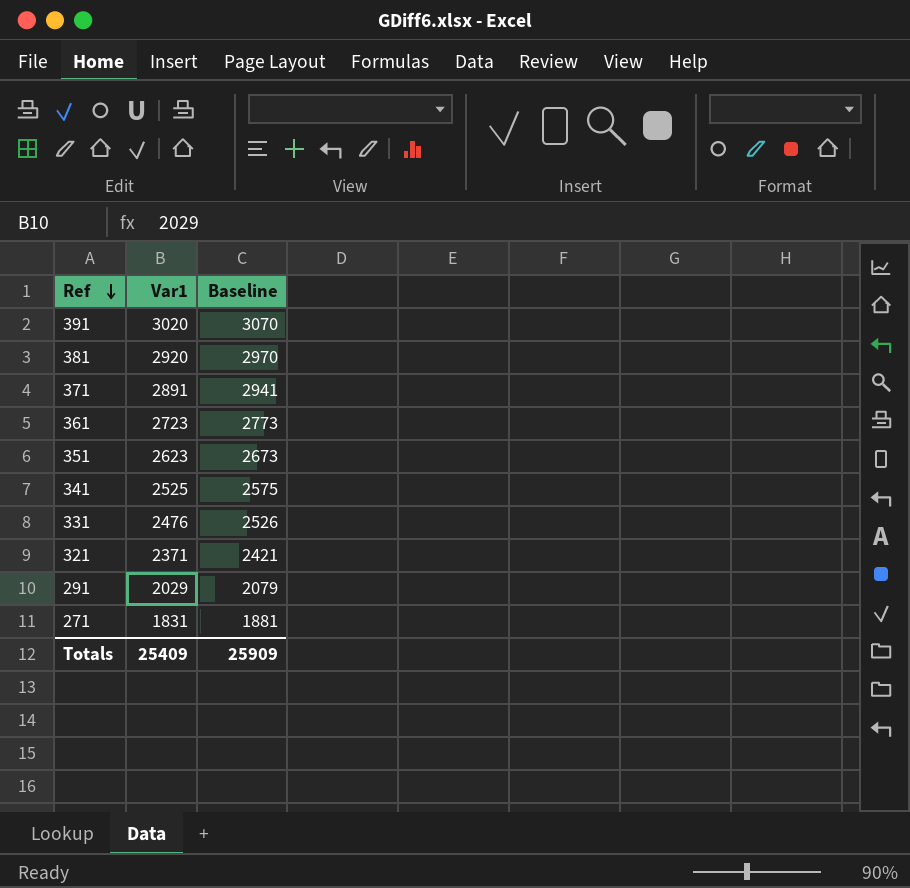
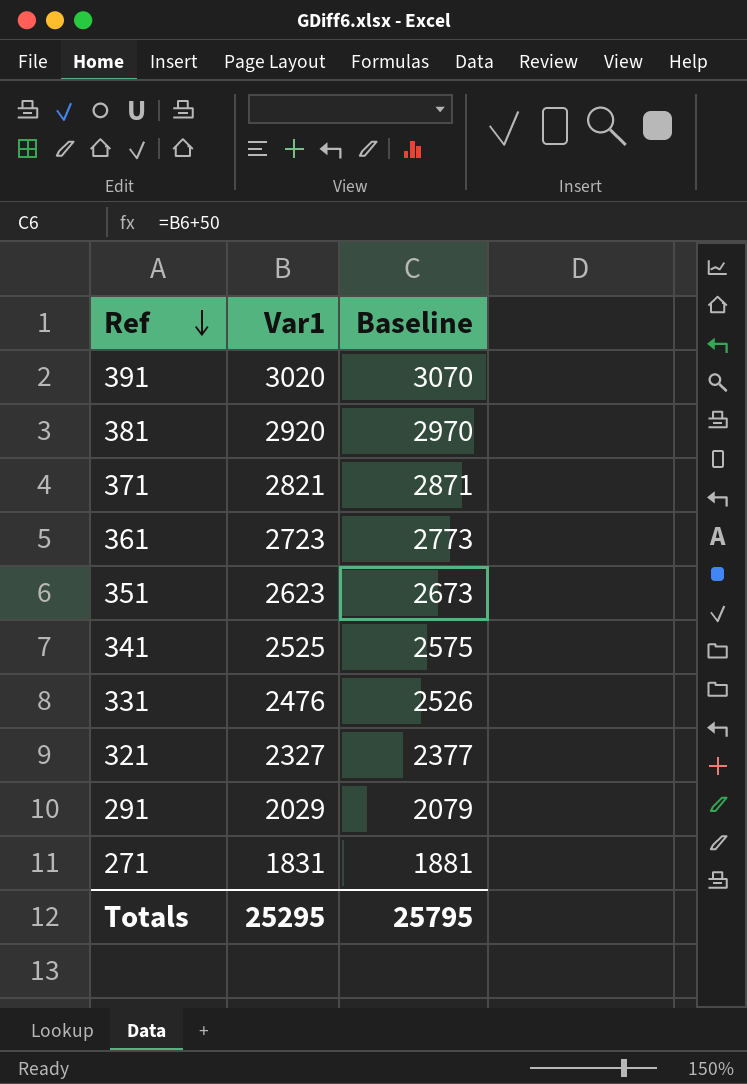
371 | Var1: 2891 -> 2821
371 | Baseline: 2941 -> 2871
321 | Var1: 2371 -> 2327
321 | Baseline: 2421 -> 2377
Totals | Var1: 25409 -> 25295
Totals | Baseline: 25909 -> 25795

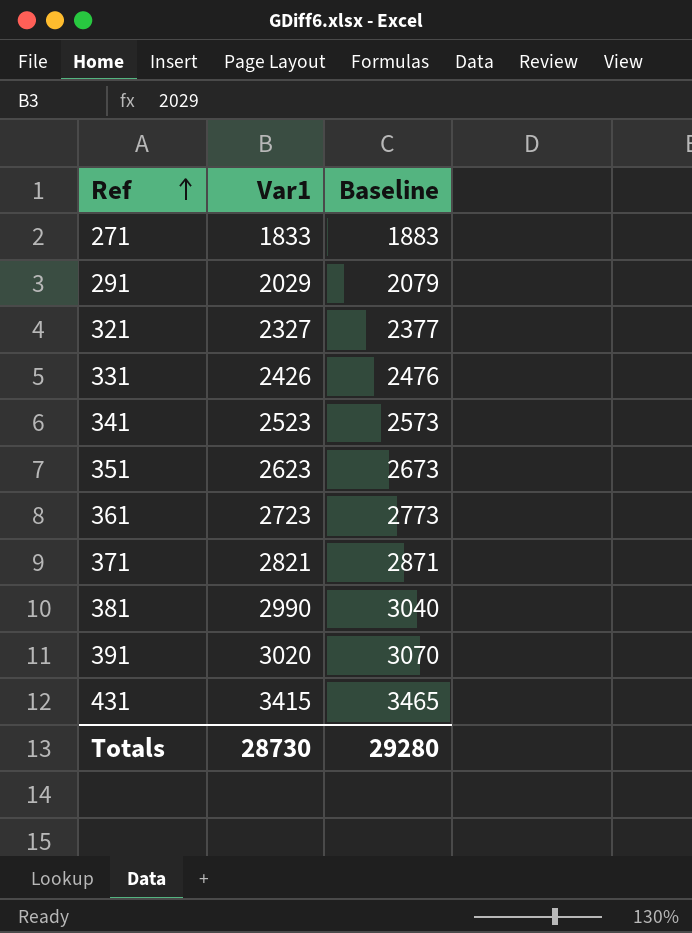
row order: Ref descending -> Ref ascending
271 | Var1: 1831 -> 1833
271 | Baseline: 1881 -> 1883
331 | Var1: 2476 -> 2426
331 | Baseline: 2526 -> 2476
341 | Var1: 2525 -> 2523
341 | Baseline: 2575 -> 2573
381 | Var1: 2920 -> 2990
381 | Baseline: 2970 -> 3040
row 431: none -> 3415 | 3465
Totals | Var1: 25295 -> 28730
Totals | Baseline: 25795 -> 29280

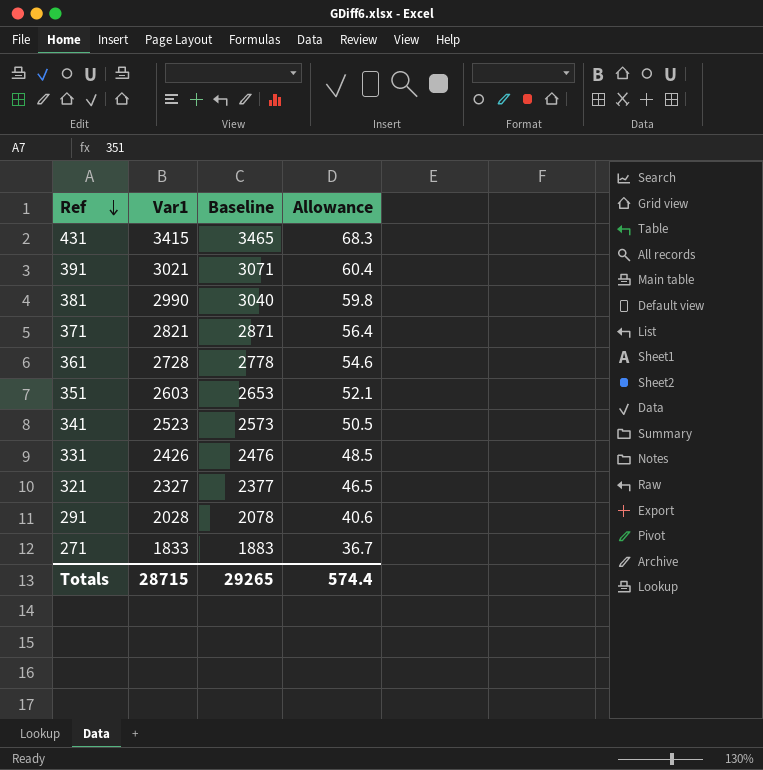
row order: Ref ascending -> Ref descending
column Allowance | formula: none -> [Var1] * 0.02
391 | Var1: 3020 -> 3021
391 | Baseline: 3070 -> 3071
361 | Var1: 2723 -> 2728
361 | Baseline: 2773 -> 2778
351 | Var1: 2623 -> 2603
351 | Baseline: 2673 -> 2653
291 | Var1: 2029 -> 2028
291 | Baseline: 2079 -> 2078
Totals | Var1: 28730 -> 28715
Totals | Baseline: 29280 -> 29265

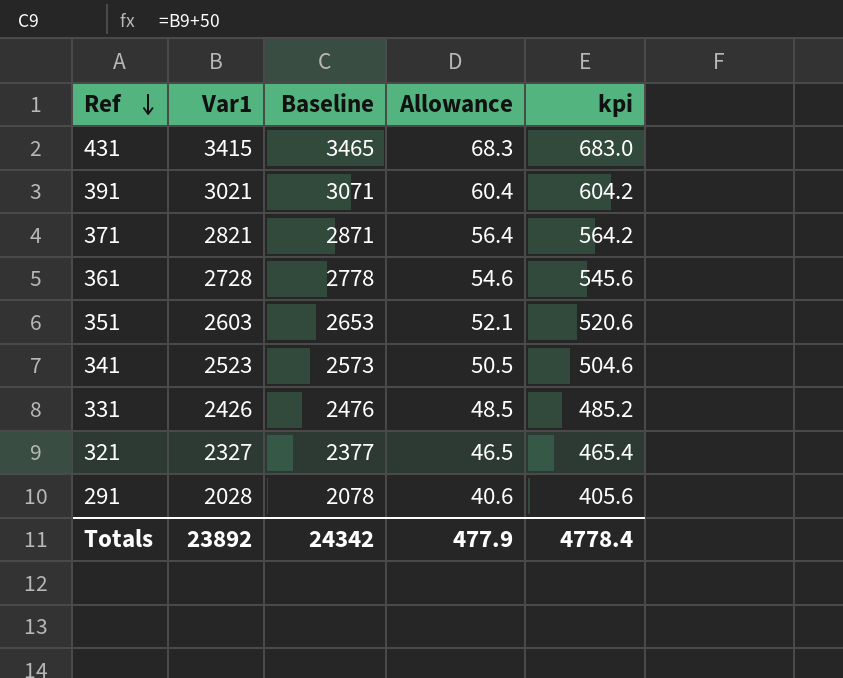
column kpi | formula: none -> [Var1] * 0.2
row 381: 2990 | 3040 | 59.8 -> none
row 271: 1833 | 1883 | 36.7 -> none
Totals | Var1: 28715 -> 23892
Totals | Baseline: 29265 -> 24342
Totals | Allowance: 574.4 -> 477.9

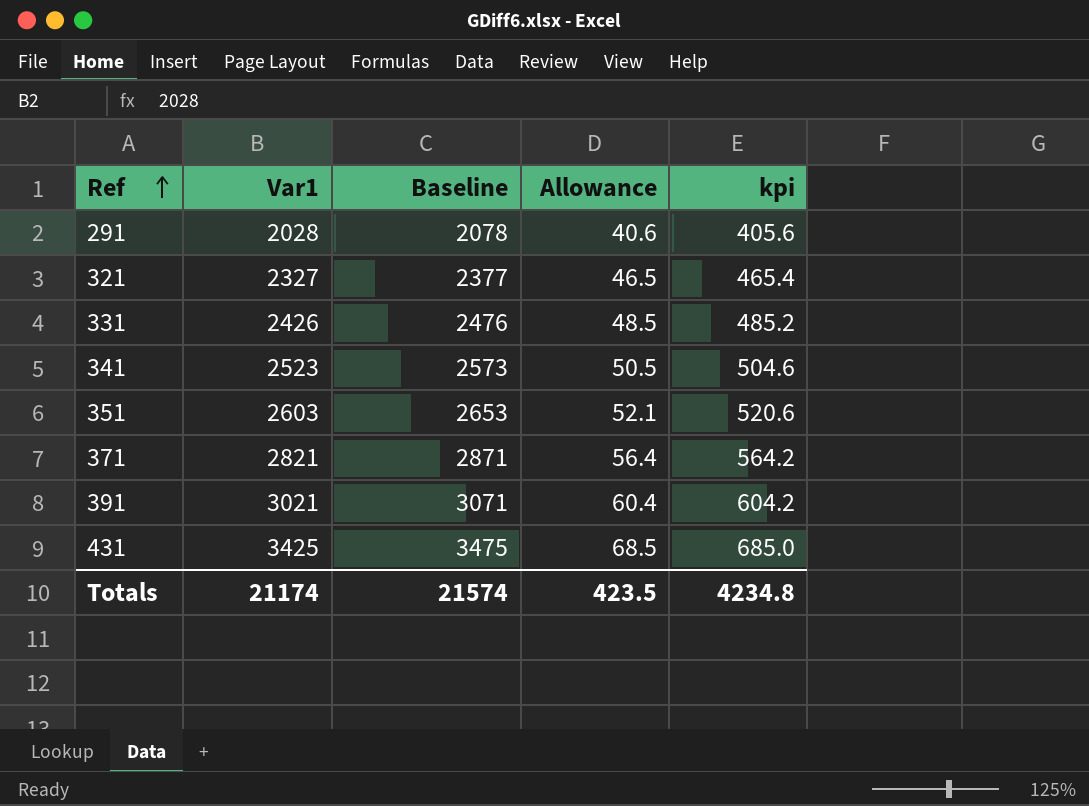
row order: Ref descending -> Ref ascending
row 361: 2728 | 2778 | 54.6 | 545.6 -> none
431 | Var1: 3415 -> 3425
431 | Baseline: 3465 -> 3475
431 | Allowance: 68.3 -> 68.5
431 | kpi: 683.0 -> 685.0
Totals | Var1: 23892 -> 21174
Totals | Baseline: 24342 -> 21574
Totals | Allowance: 477.9 -> 423.5
Totals | kpi: 4778.4 -> 4234.8

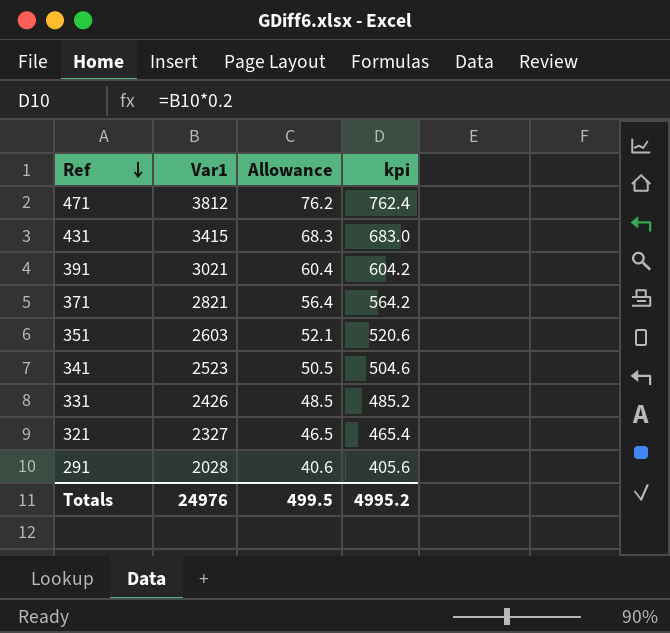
row order: Ref ascending -> Ref descending
column Baseline | formula: [Var1] + 50 -> none
row 471: none -> 3812 | 76.2 | 762.4
431 | Var1: 3425 -> 3415
431 | Allowance: 68.5 -> 68.3
431 | kpi: 685.0 -> 683.0
Totals | Var1: 21174 -> 24976
Totals | Allowance: 423.5 -> 499.5
Totals | kpi: 4234.8 -> 4995.2

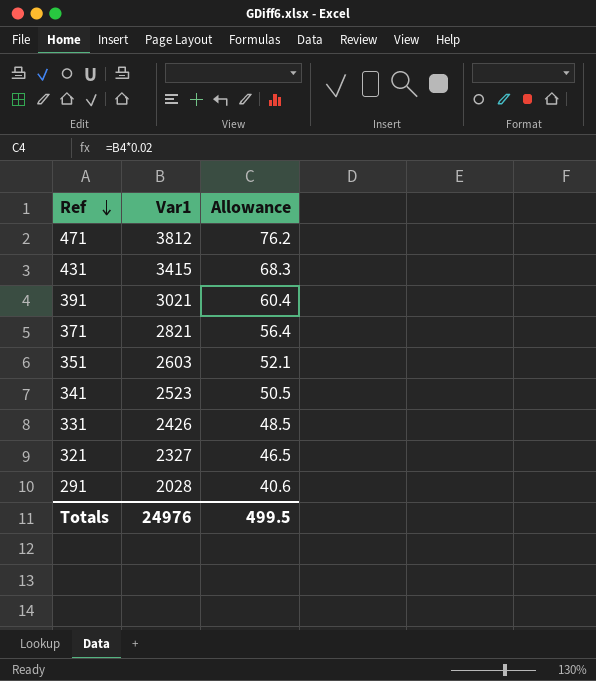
column kpi | formula: [Var1] * 0.2 -> none

